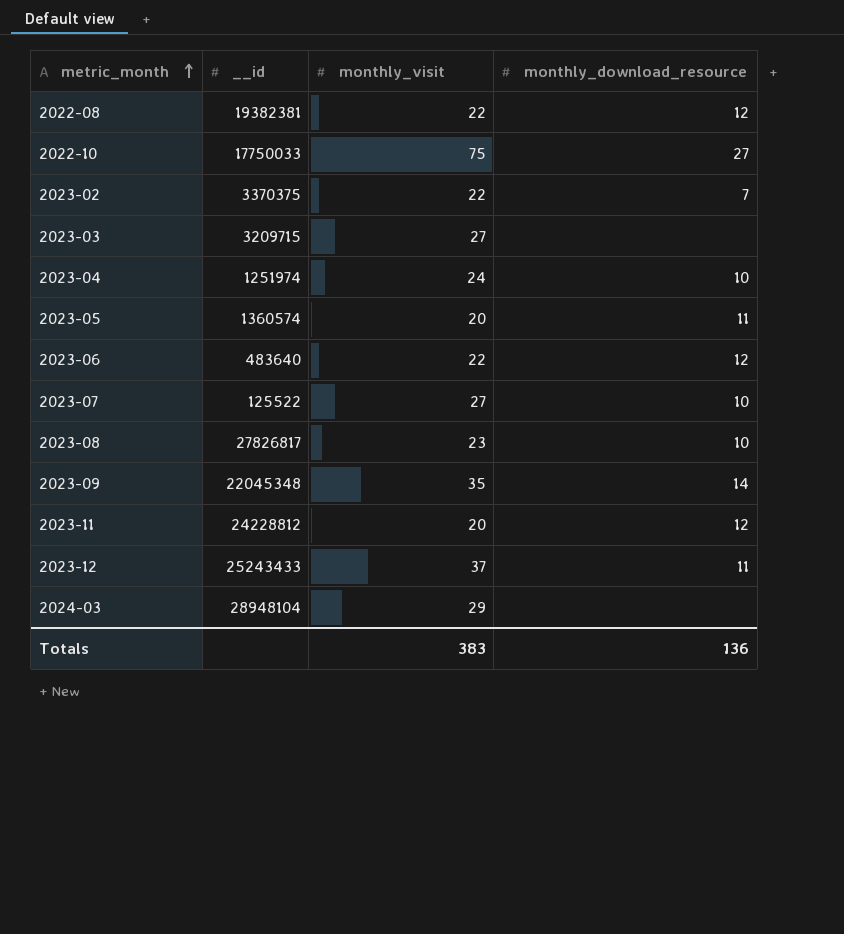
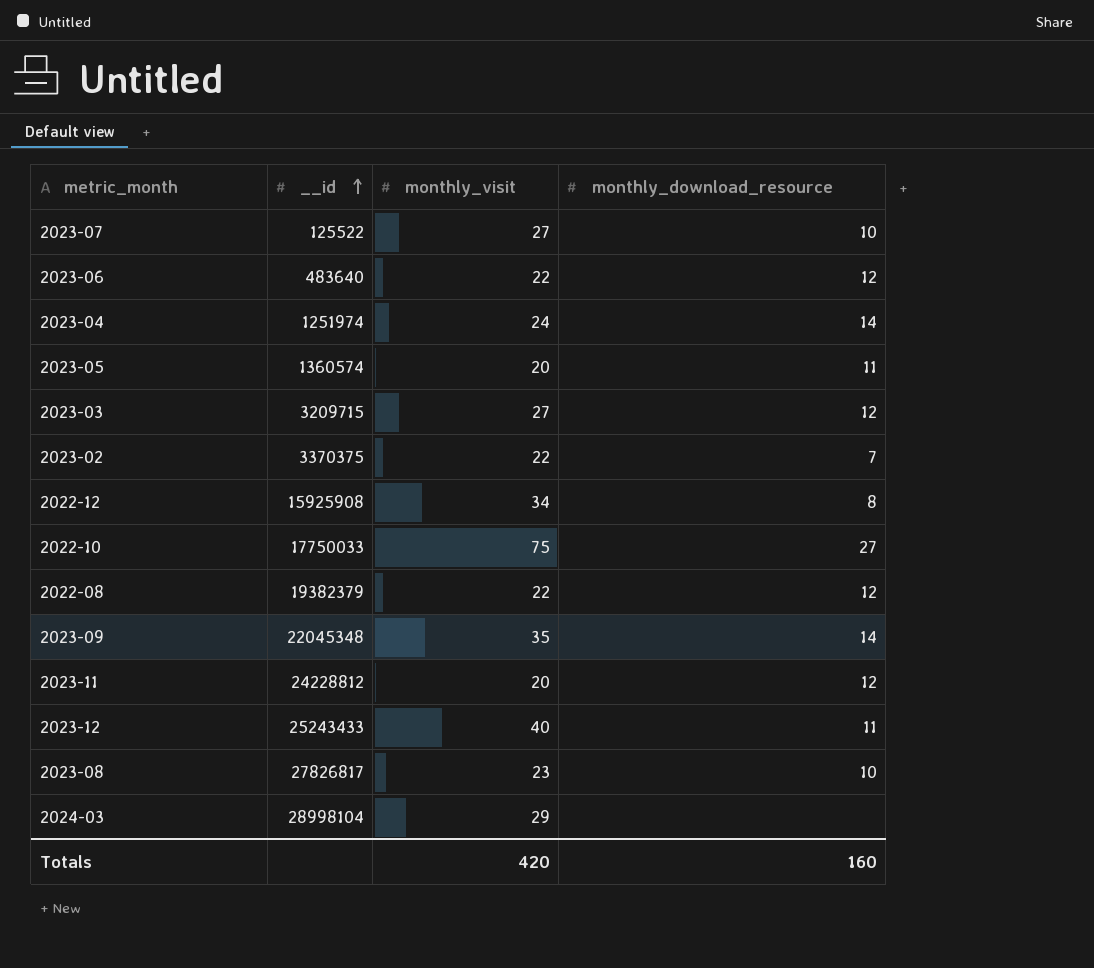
row order: metric_month ascending -> __id ascending
2023-04 | monthly_download_resource: 10 -> 14
2023-03 | monthly_download_resource: none -> 12
row 2022-12: none -> 15925908 | 34 | 8
2022-08 | __id: 19382381 -> 19382379
2023-12 | monthly_visit: 37 -> 40
2024-03 | __id: 28948104 -> 28998104
Totals | monthly_visit: 383 -> 420
Totals | monthly_download_resource: 136 -> 160

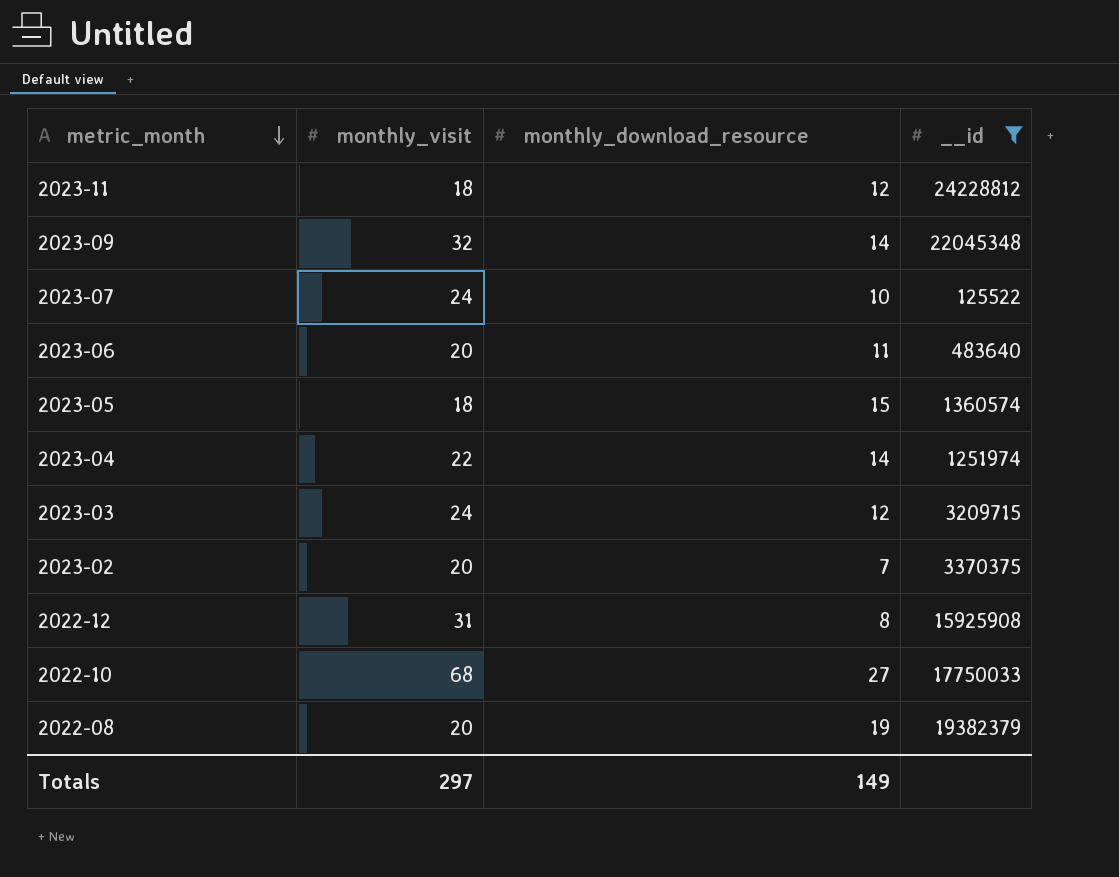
filter: none -> __id <= 24228812
row order: __id ascending -> metric_month descending
column __id | position: 2 -> 4
2023-11 | monthly_visit: 20 -> 18
2023-09 | monthly_visit: 35 -> 32
2023-07 | monthly_visit: 27 -> 24
2023-06 | monthly_visit: 22 -> 20
2023-06 | monthly_download_resource: 12 -> 11
2023-05 | monthly_visit: 20 -> 18
2023-05 | monthly_download_resource: 11 -> 15
2023-04 | monthly_visit: 24 -> 22
2023-03 | monthly_visit: 27 -> 24
2023-02 | monthly_visit: 22 -> 20
2022-12 | monthly_visit: 34 -> 31
2022-10 | monthly_visit: 75 -> 68
2022-08 | monthly_visit: 22 -> 20
2022-08 | monthly_download_resource: 12 -> 19
Totals | monthly_visit: 420 -> 297
Totals | monthly_download_resource: 160 -> 149

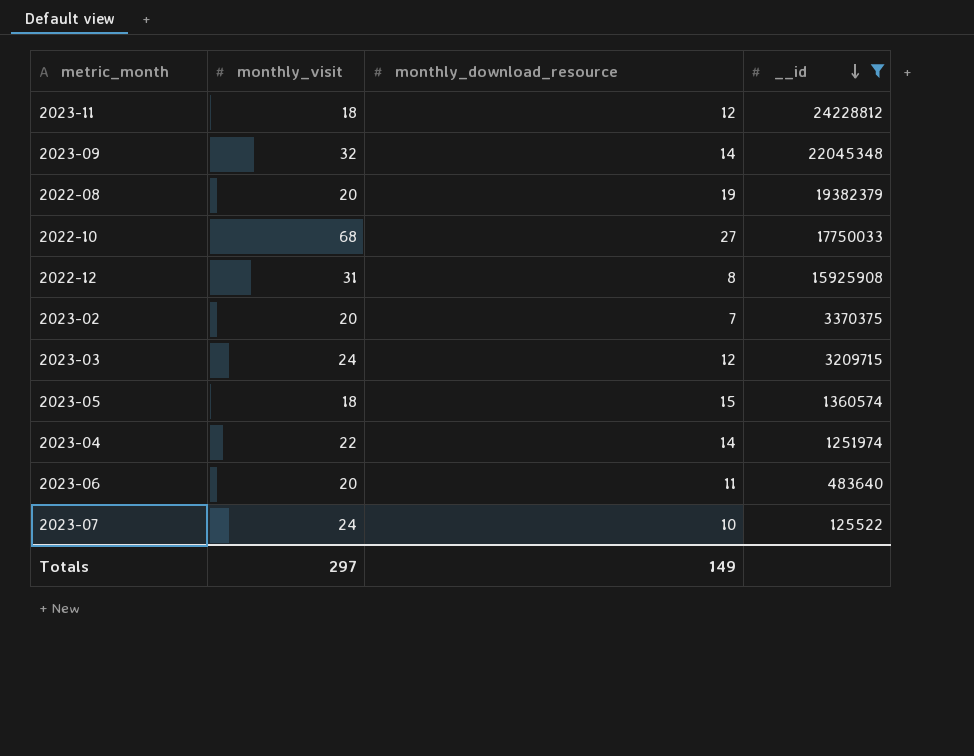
row order: metric_month descending -> __id descending

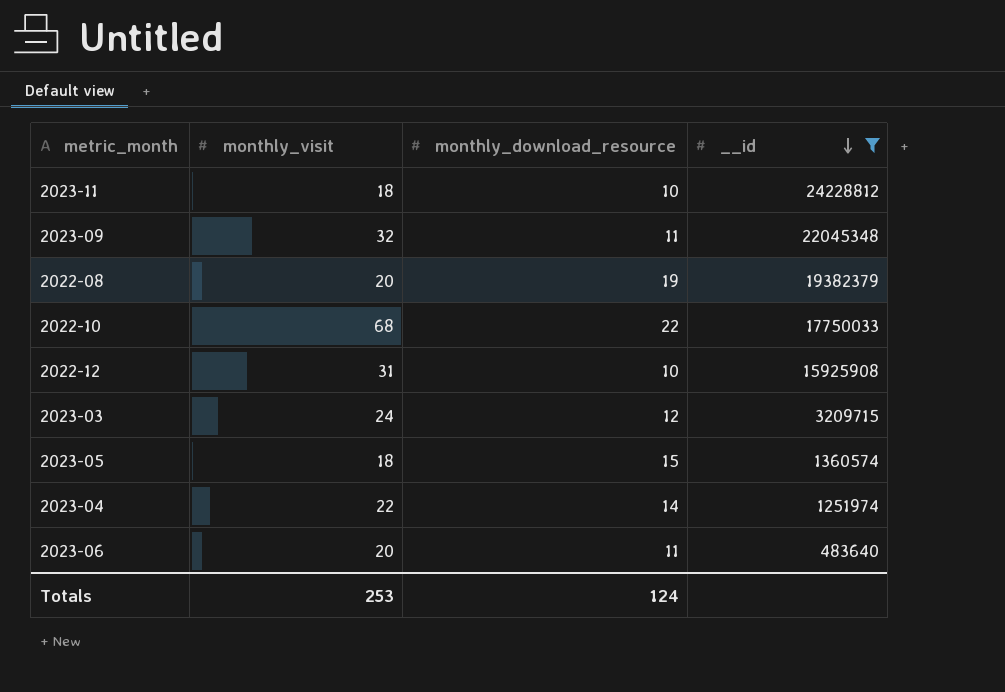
row 2023-02: 20 | 7 | 3370375 -> none
row 2023-07: 24 | 10 | 125522 -> none
2023-11 | monthly_download_resource: 12 -> 10
2023-09 | monthly_download_resource: 14 -> 11
2022-10 | monthly_download_resource: 27 -> 22
2022-12 | monthly_download_resource: 8 -> 10
Totals | monthly_visit: 297 -> 253
Totals | monthly_download_resource: 149 -> 124

